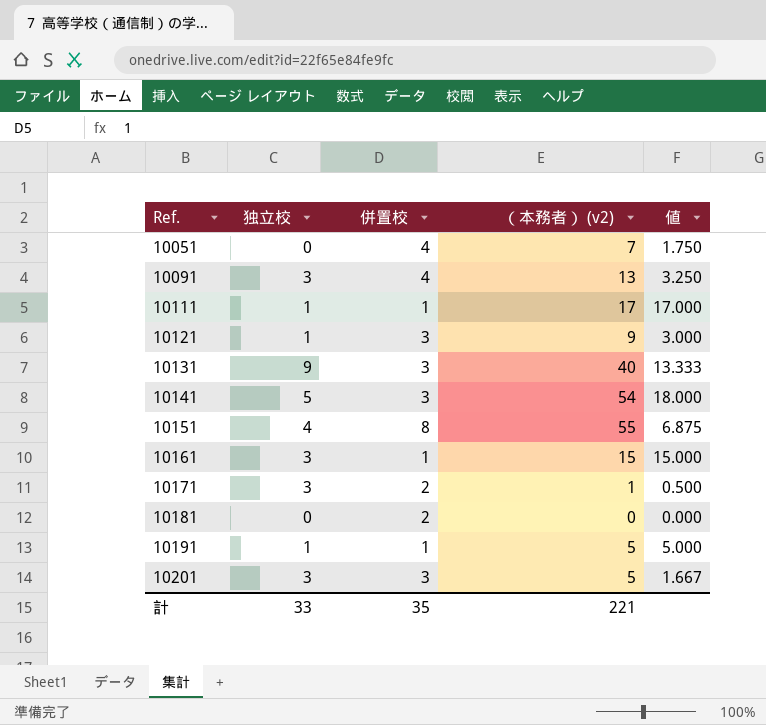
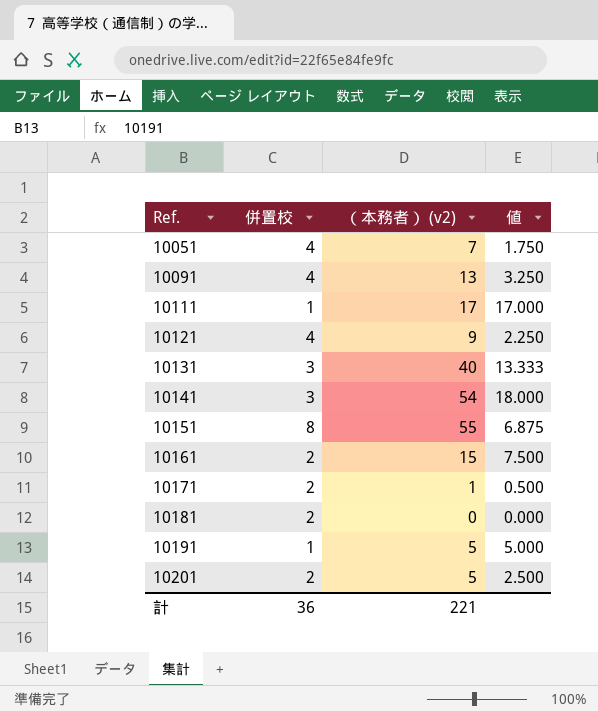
column 独立校 | position: 2 -> none
10121 | 併置校: 3 -> 4
10121 | 値: 3.000 -> 2.250
10161 | 併置校: 1 -> 2
10161 | 値: 15.000 -> 7.500
10201 | 併置校: 3 -> 2
10201 | 値: 1.667 -> 2.500
計 | 併置校: 35 -> 36

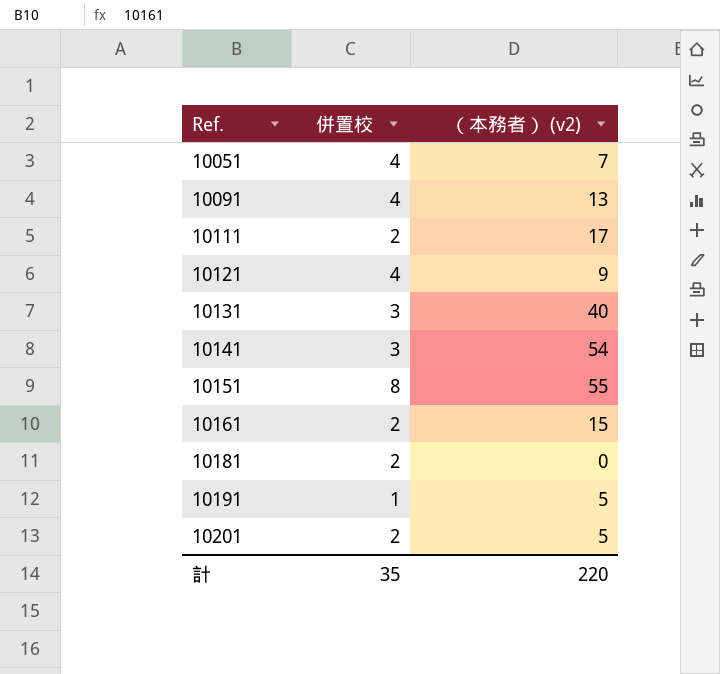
column 値 | formula: [（本務者） (v2)] / [併置校] -> none
row 10171: 2 | 1 | 0.500 -> none
10111 | 併置校: 1 -> 2
計 | 併置校: 36 -> 35
計 | （本務者） (v2): 221 -> 220

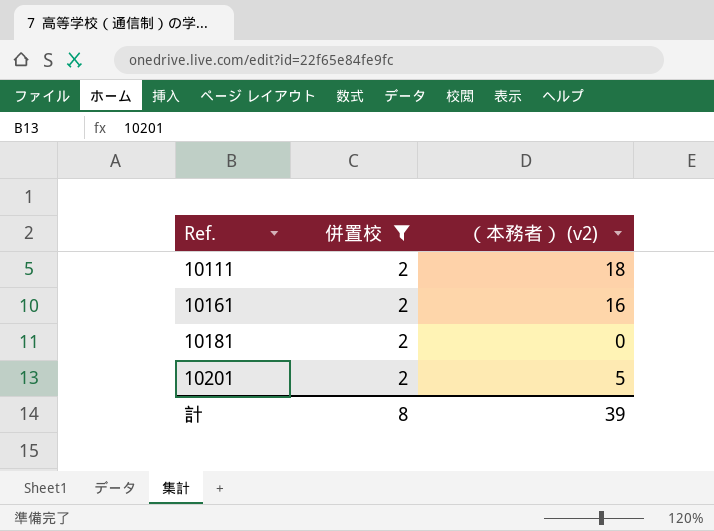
filter: none -> 併置校 = 2
10111 | （本務者） (v2): 17 -> 18
10161 | （本務者） (v2): 15 -> 16
計 | 併置校: 35 -> 8
計 | （本務者） (v2): 220 -> 39

